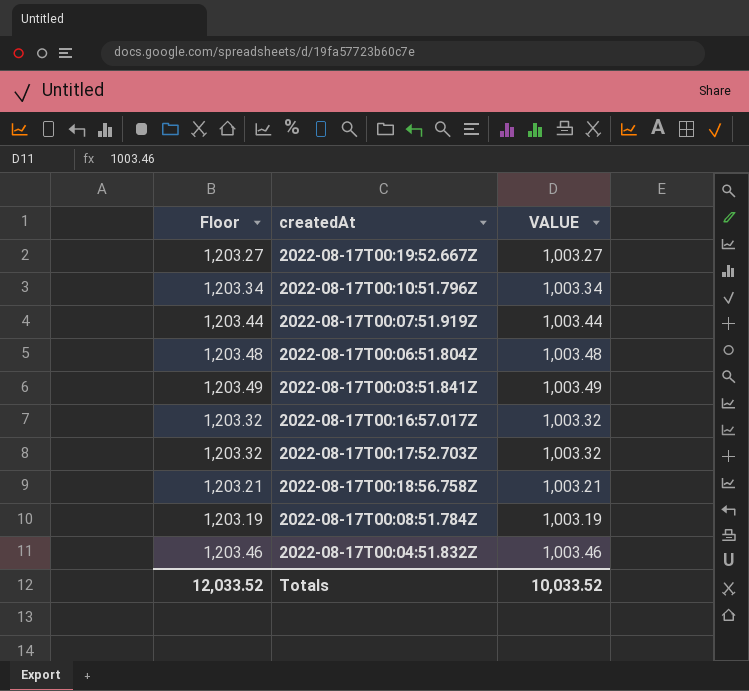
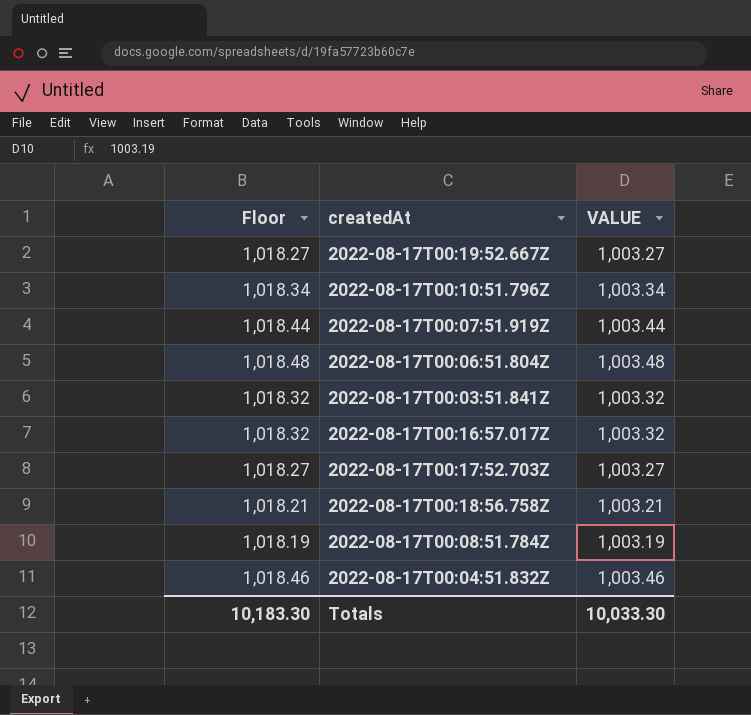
column Floor | formula: [VALUE] + 200 -> [VALUE] + 15
2022-08-17T00:03:51.841Z | VALUE: 1,003.49 -> 1,003.32
2022-08-17T00:17:52.703Z | VALUE: 1,003.32 -> 1,003.27
Totals | Floor: 12,033.52 -> 10,183.30
Totals | VALUE: 10,033.52 -> 10,033.30

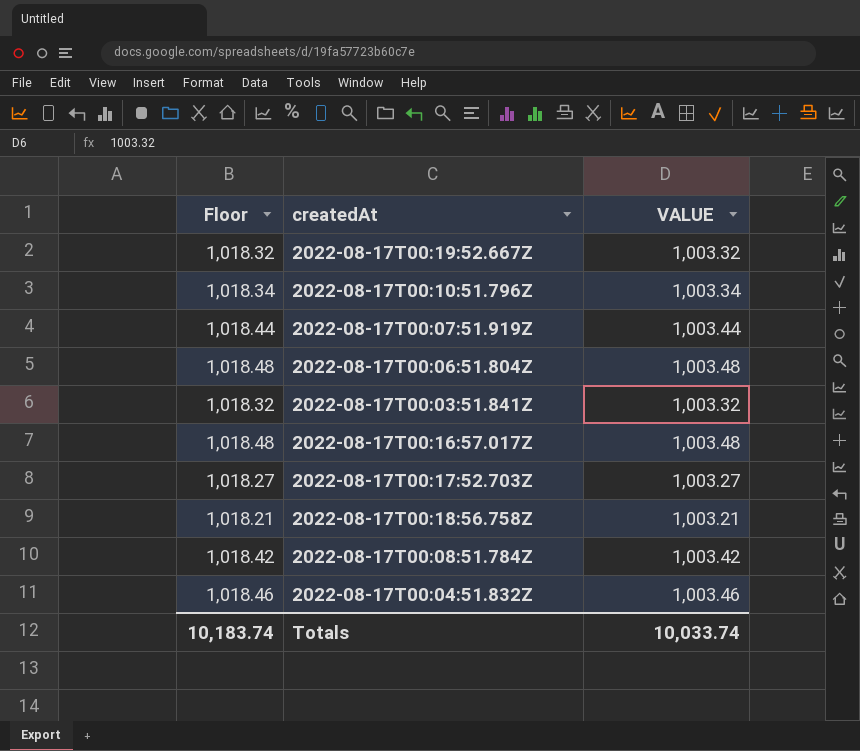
2022-08-17T00:19:52.667Z | Floor: 1,018.27 -> 1,018.32
2022-08-17T00:19:52.667Z | VALUE: 1,003.27 -> 1,003.32
2022-08-17T00:16:57.017Z | Floor: 1,018.32 -> 1,018.48
2022-08-17T00:16:57.017Z | VALUE: 1,003.32 -> 1,003.48
2022-08-17T00:08:51.784Z | Floor: 1,018.19 -> 1,018.42
2022-08-17T00:08:51.784Z | VALUE: 1,003.19 -> 1,003.42
Totals | Floor: 10,183.30 -> 10,183.74
Totals | VALUE: 10,033.30 -> 10,033.74

